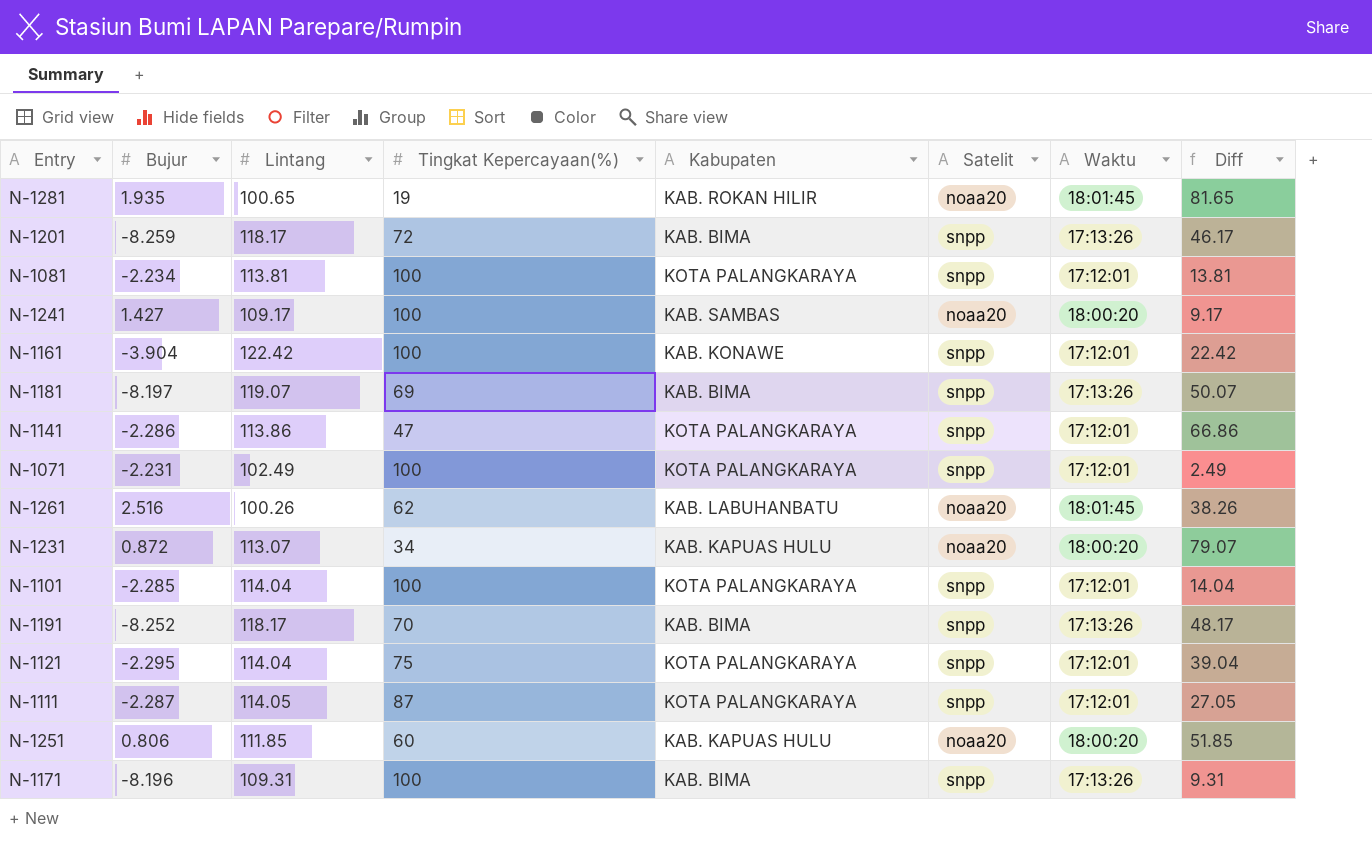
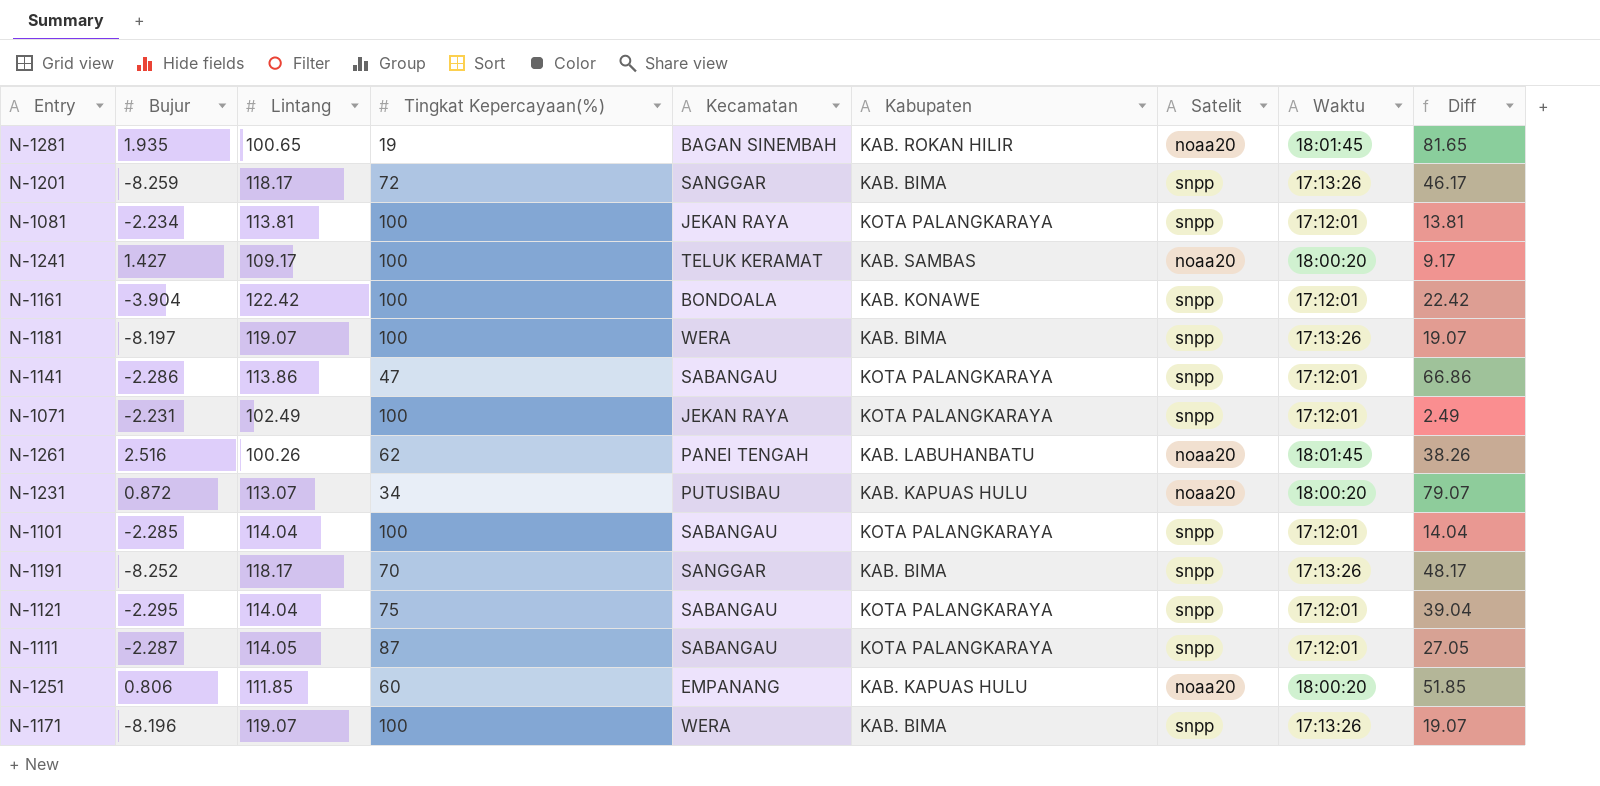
column Kecamatan | position: none -> 5
N-1181 | Tingkat Kepercayaan(%): 69 -> 100
N-1181 | Diff: 50.07 -> 19.07
N-1171 | Lintang: 109.31 -> 119.07
N-1171 | Diff: 9.31 -> 19.07

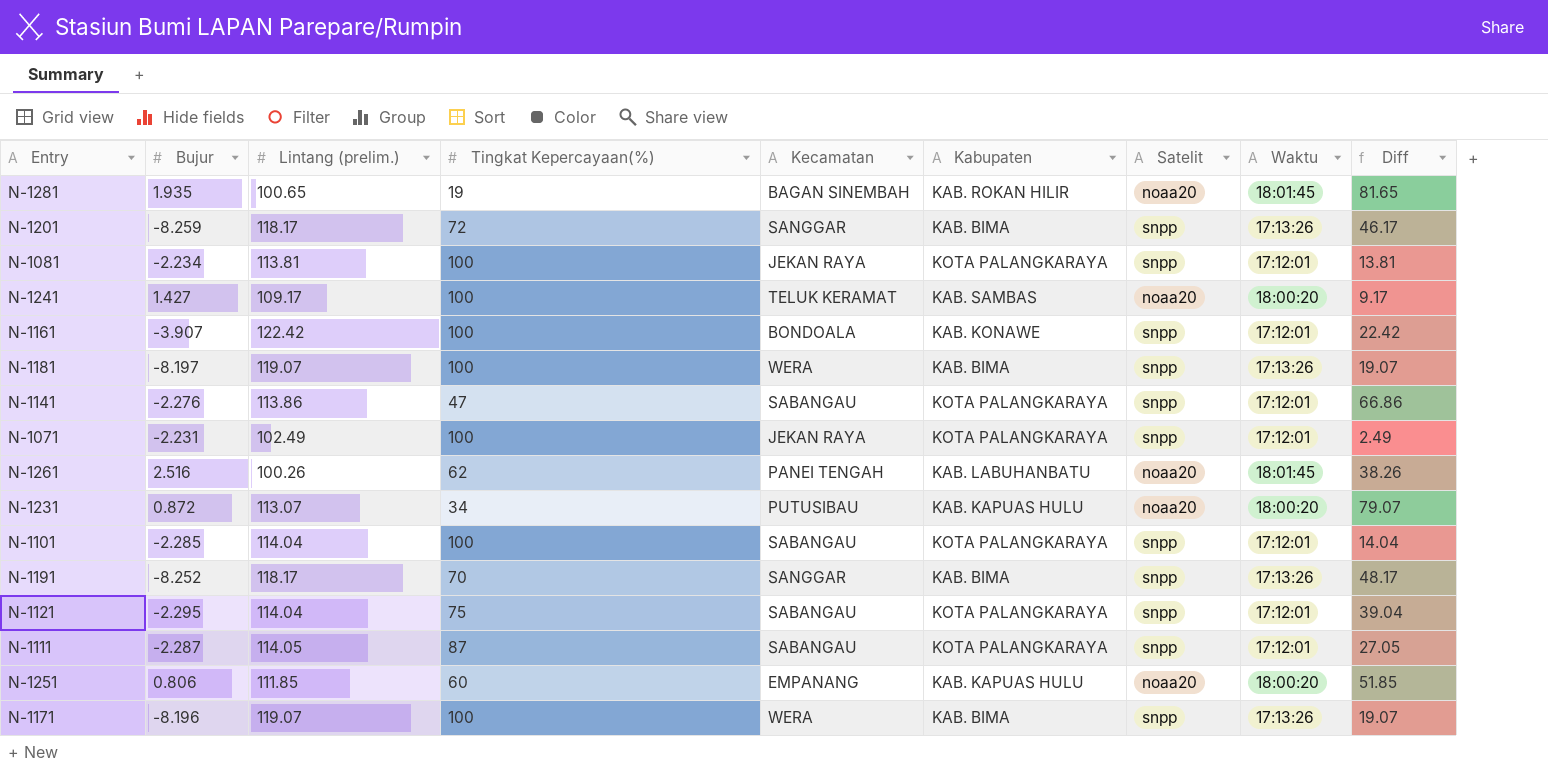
column name: Lintang -> Lintang (prelim.)
N-1161 | Bujur: -3.904 -> -3.907
N-1141 | Bujur: -2.286 -> -2.276

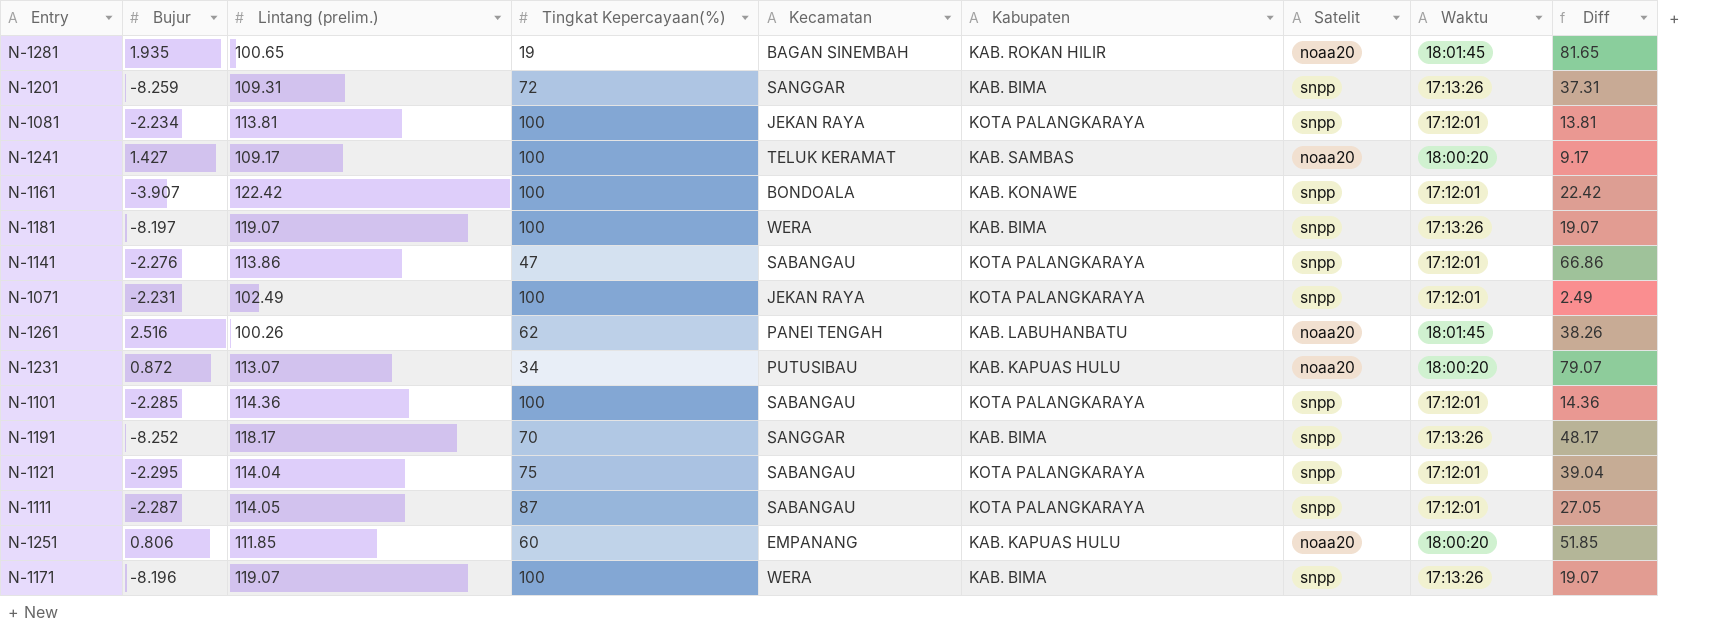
N-1201 | Lintang (prelim.): 118.17 -> 109.31
N-1201 | Diff: 46.17 -> 37.31
N-1101 | Lintang (prelim.): 114.04 -> 114.36
N-1101 | Diff: 14.04 -> 14.36

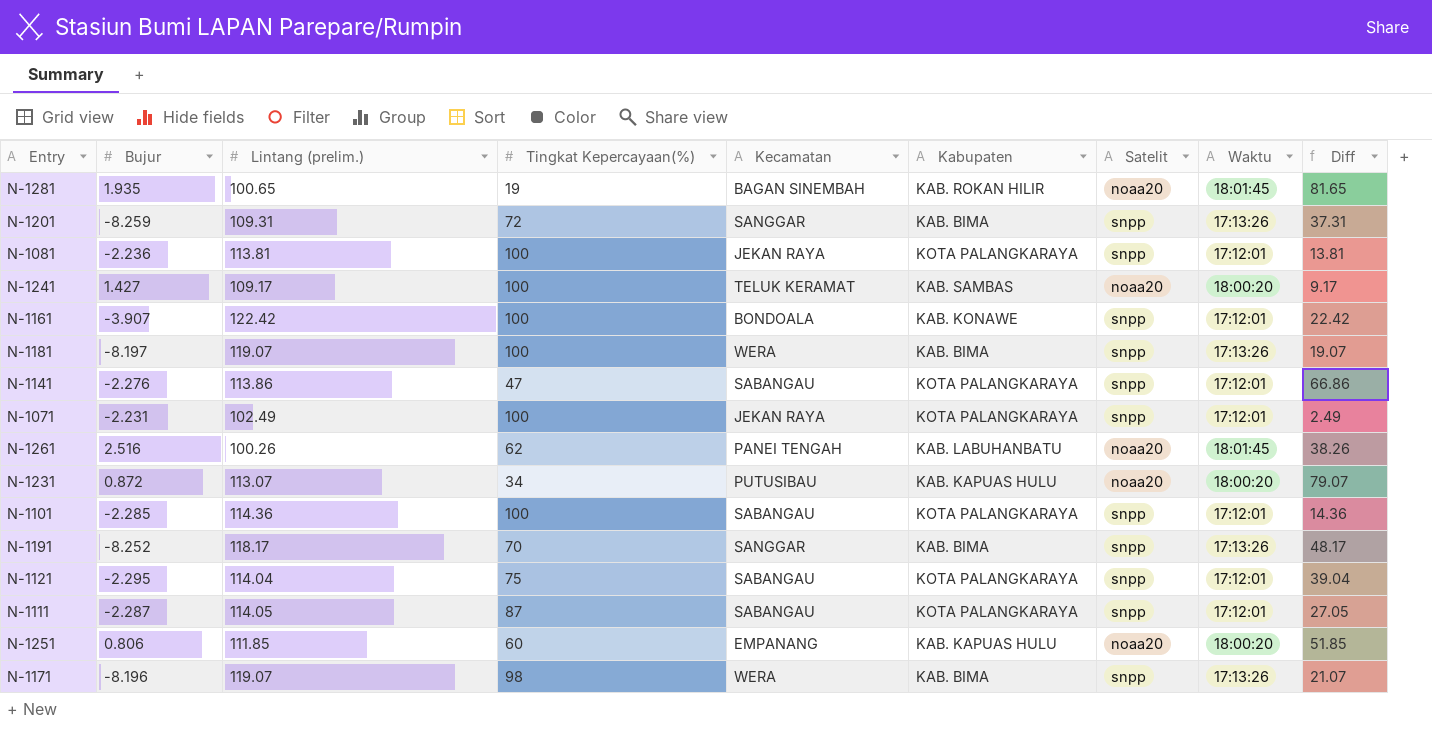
N-1081 | Bujur: -2.234 -> -2.236
N-1171 | Tingkat Kepercayaan(%): 100 -> 98
N-1171 | Diff: 19.07 -> 21.07

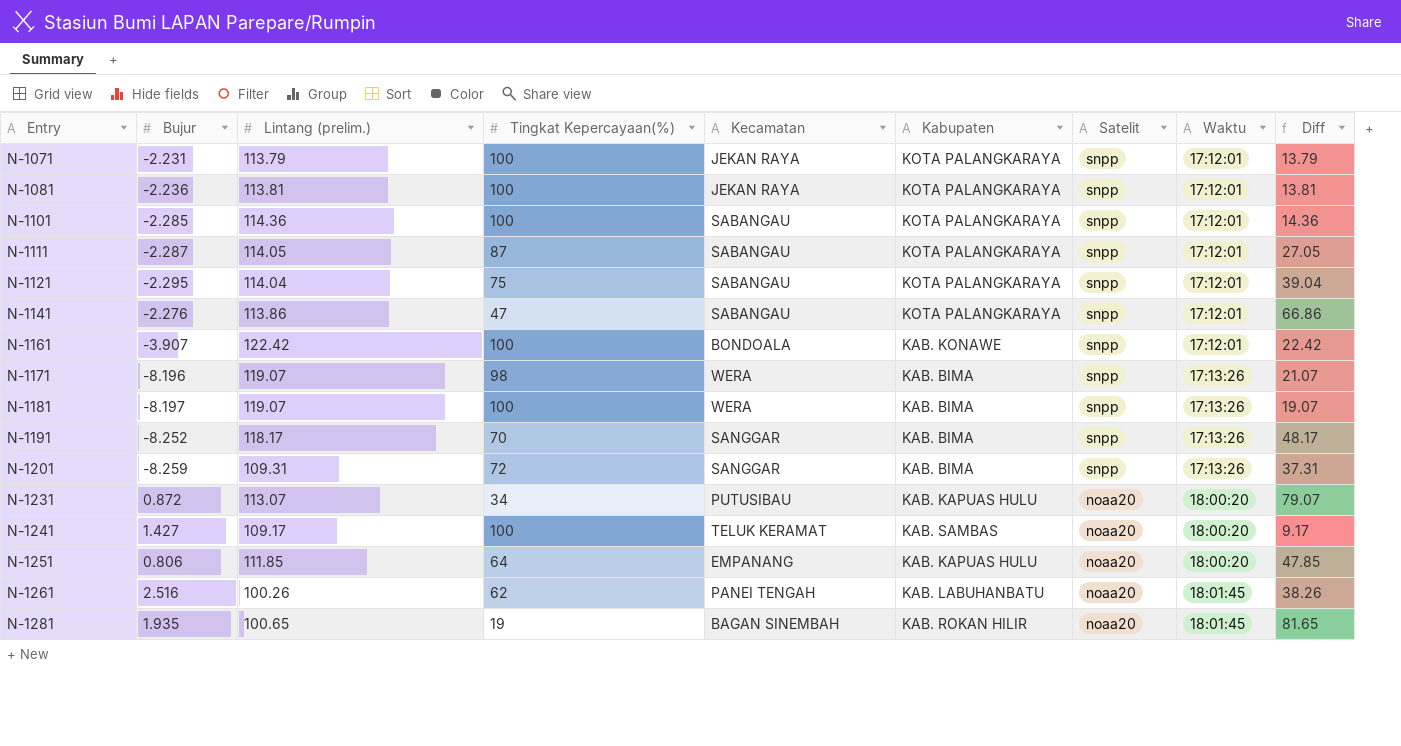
row order: none -> Entry ascending
N-1071 | Lintang (prelim.): 102.49 -> 113.79
N-1071 | Diff: 2.49 -> 13.79
N-1251 | Tingkat Kepercayaan(%): 60 -> 64
N-1251 | Diff: 51.85 -> 47.85

